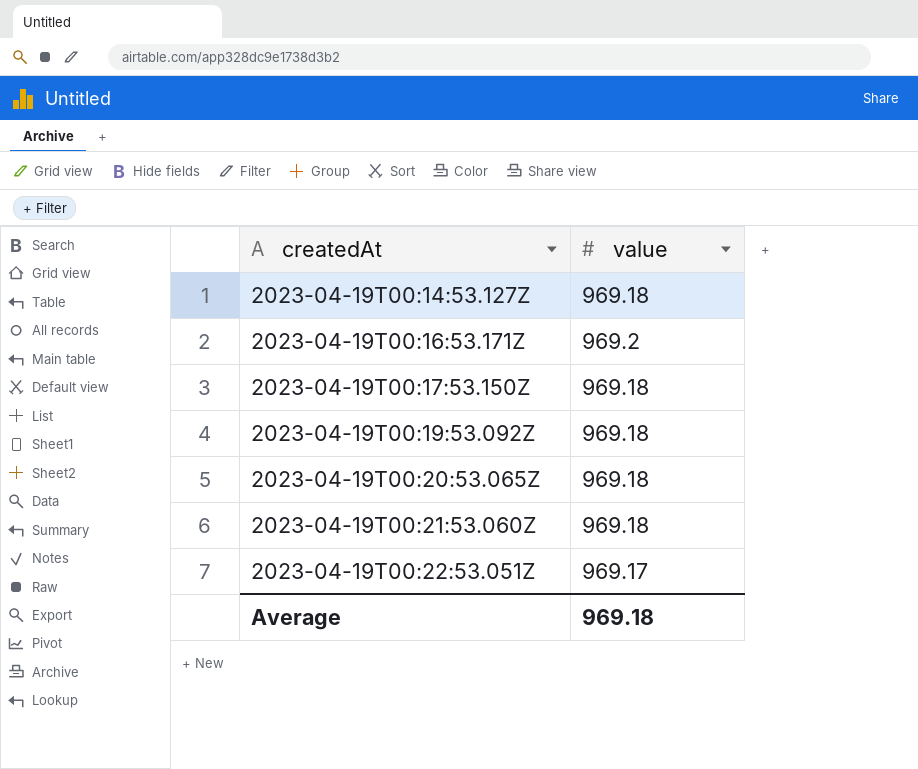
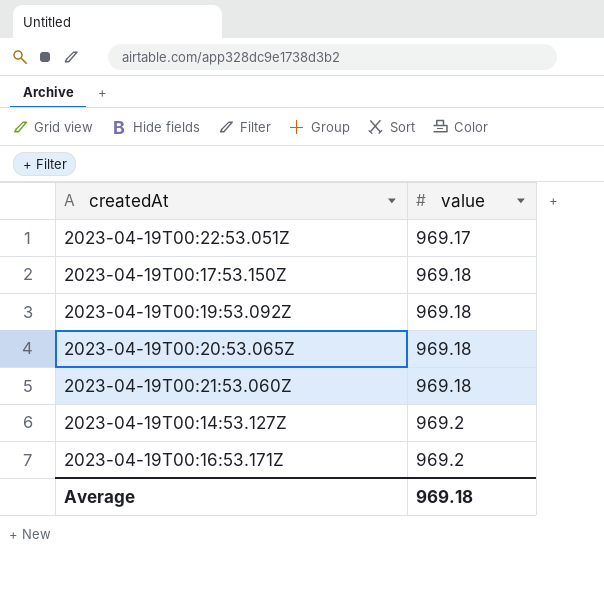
row order: createdAt ascending -> value ascending
2023-04-19T00:14:53.127Z | value: 969.18 -> 969.2

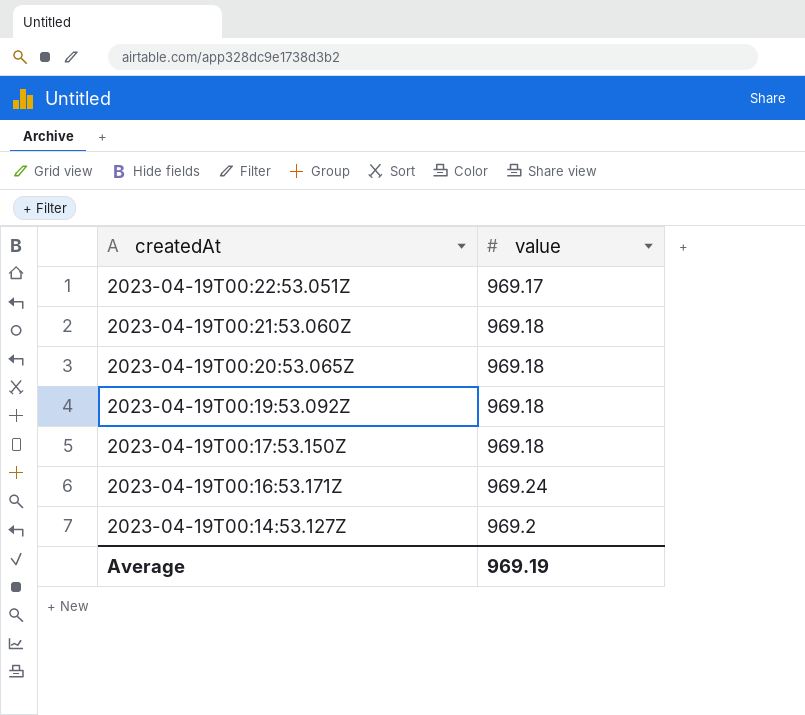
row order: value ascending -> createdAt descending
2023-04-19T00:16:53.171Z | value: 969.2 -> 969.24
Average | value: 969.18 -> 969.19

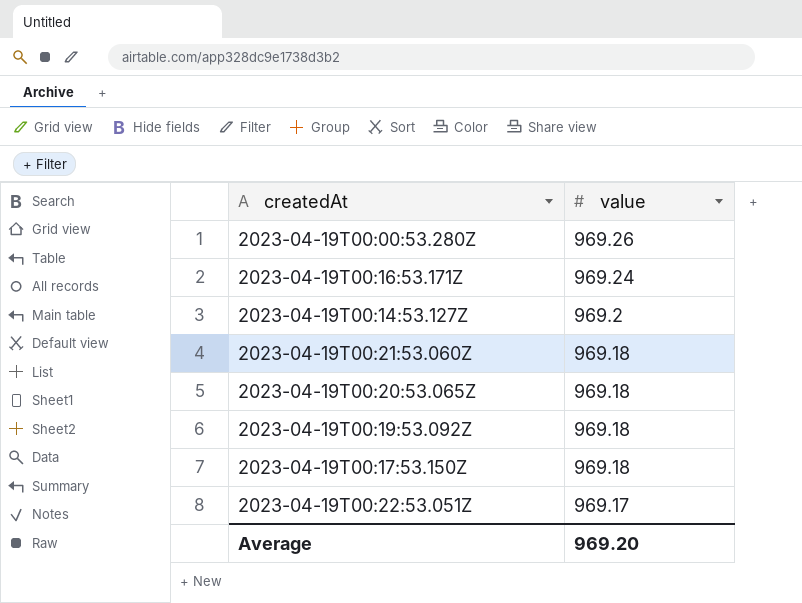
row order: createdAt descending -> value descending
row 2023-04-19T00:00:53.280Z: none -> 969.26
Average | value: 969.19 -> 969.20

